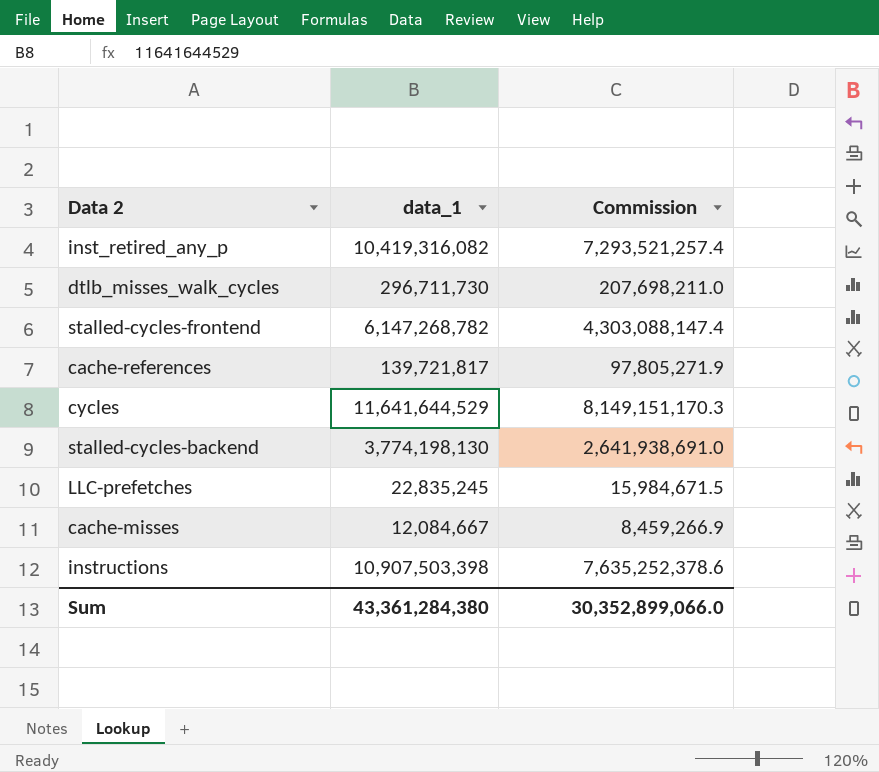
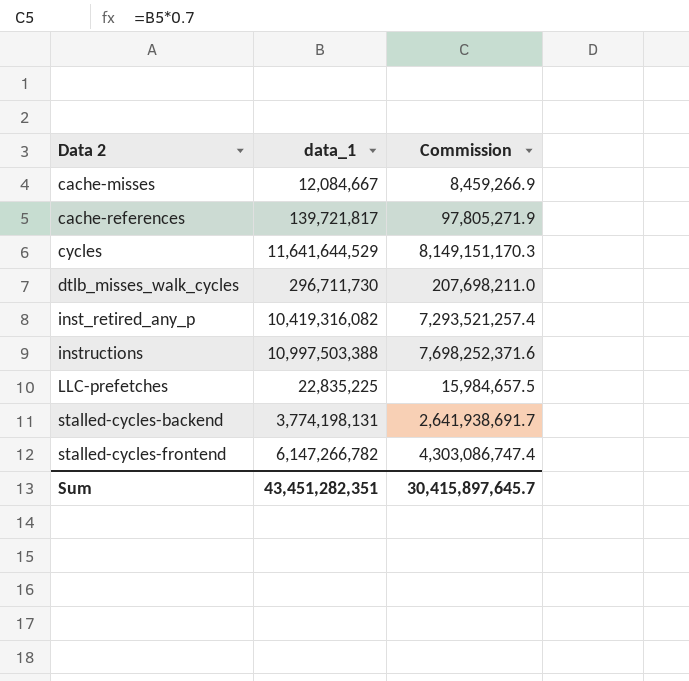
row order: none -> Data 2 ascending
instructions | data_1: 10,907,503,398 -> 10,997,503,388
instructions | Commission: 7,635,252,378.6 -> 7,698,252,371.6
LLC-prefetches | data_1: 22,835,245 -> 22,835,225
LLC-prefetches | Commission: 15,984,671.5 -> 15,984,657.5
stalled-cycles-backend | data_1: 3,774,198,130 -> 3,774,198,131
stalled-cycles-backend | Commission: 2,641,938,691.0 -> 2,641,938,691.7
stalled-cycles-frontend | data_1: 6,147,268,782 -> 6,147,266,782
stalled-cycles-frontend | Commission: 4,303,088,147.4 -> 4,303,086,747.4
Sum | data_1: 43,361,284,380 -> 43,451,282,351
Sum | Commission: 30,352,899,066.0 -> 30,415,897,645.7

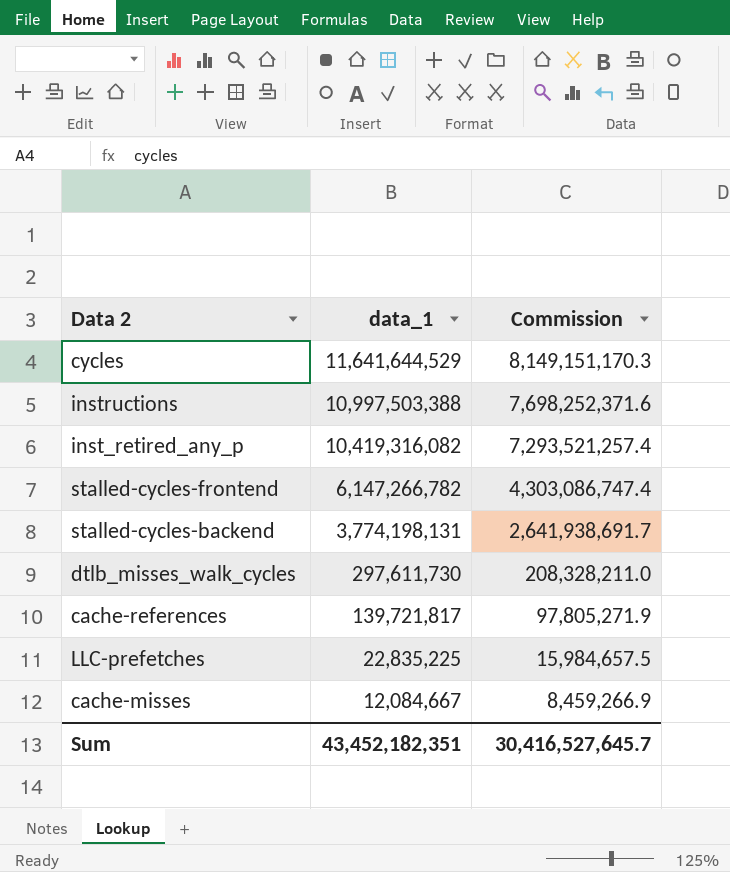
row order: Data 2 ascending -> data_1 descending
dtlb_misses_walk_cycles | data_1: 296,711,730 -> 297,611,730
dtlb_misses_walk_cycles | Commission: 207,698,211.0 -> 208,328,211.0
Sum | data_1: 43,451,282,351 -> 43,452,182,351
Sum | Commission: 30,415,897,645.7 -> 30,416,527,645.7

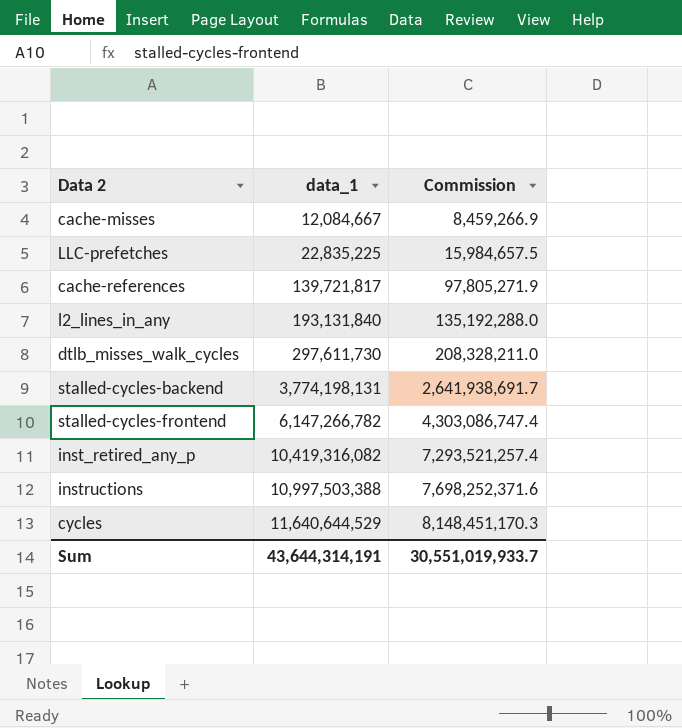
row order: data_1 descending -> data_1 ascending
row l2_lines_in_any: none -> 193,131,840 | 135,192,288.0
cycles | data_1: 11,641,644,529 -> 11,640,644,529
cycles | Commission: 8,149,151,170.3 -> 8,148,451,170.3
Sum | data_1: 43,452,182,351 -> 43,644,314,191
Sum | Commission: 30,416,527,645.7 -> 30,551,019,933.7

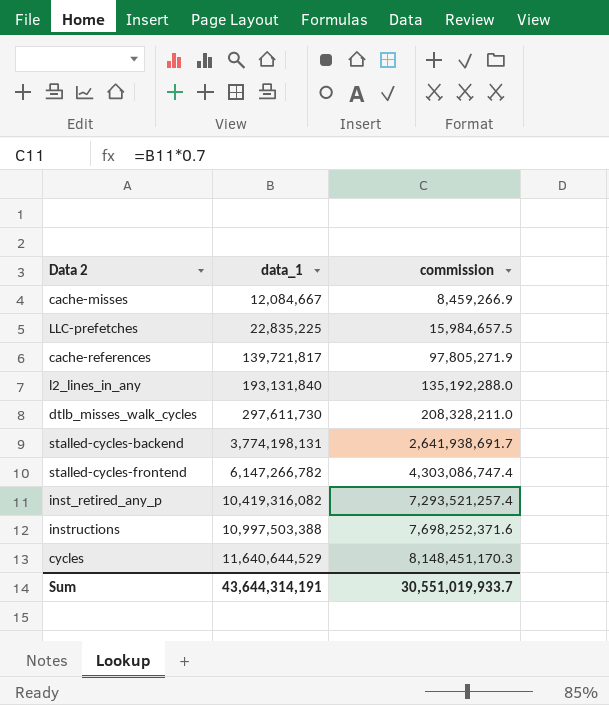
column name: Commission -> commission

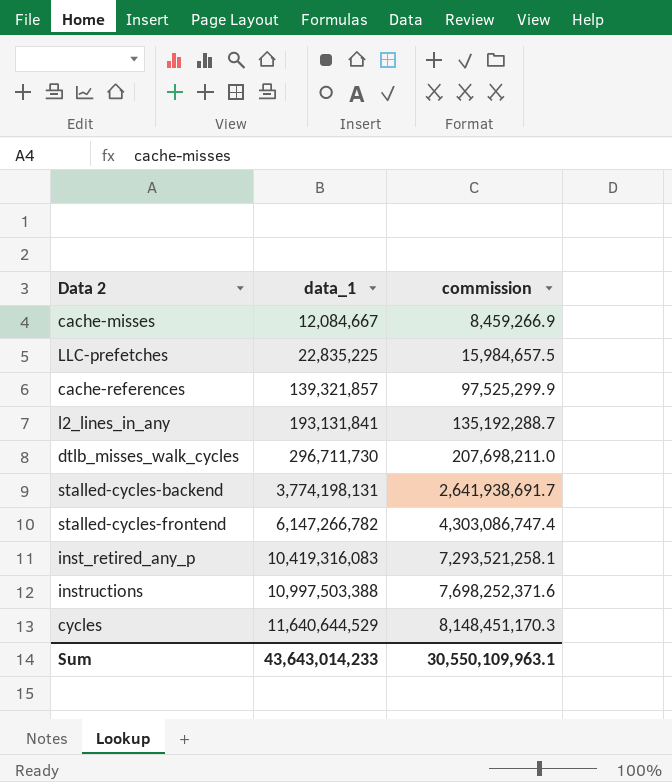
cache-references | data_1: 139,721,817 -> 139,321,857
cache-references | commission: 97,805,271.9 -> 97,525,299.9
l2_lines_in_any | data_1: 193,131,840 -> 193,131,841
l2_lines_in_any | commission: 135,192,288.0 -> 135,192,288.7
dtlb_misses_walk_cycles | data_1: 297,611,730 -> 296,711,730
dtlb_misses_walk_cycles | commission: 208,328,211.0 -> 207,698,211.0
inst_retired_any_p | data_1: 10,419,316,082 -> 10,419,316,083
inst_retired_any_p | commission: 7,293,521,257.4 -> 7,293,521,258.1
Sum | data_1: 43,644,314,191 -> 43,643,014,233
Sum | commission: 30,551,019,933.7 -> 30,550,109,963.1

